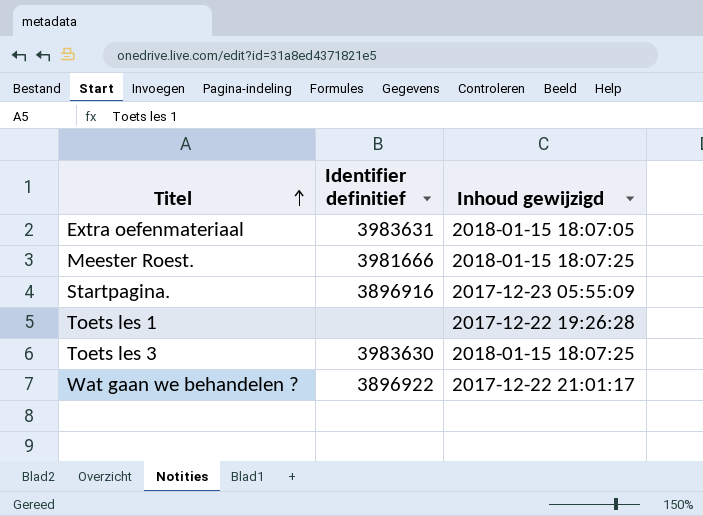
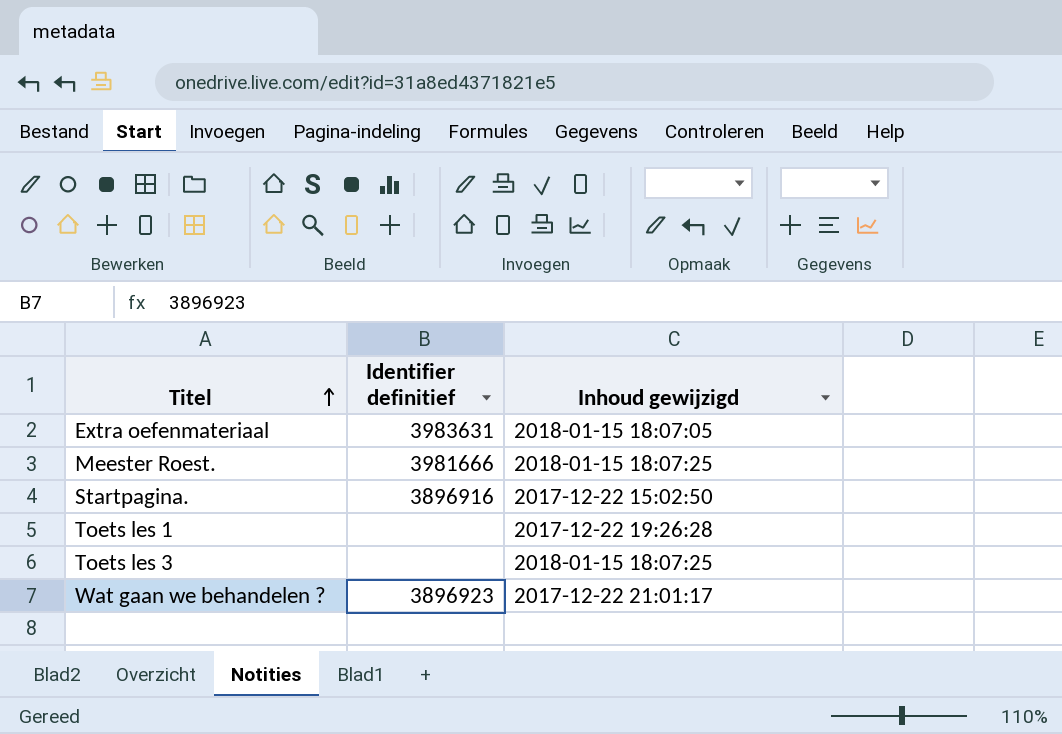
Startpagina. | Inhoud gewijzigd: 2017-12-23 05:55:09 -> 2017-12-22 15:02:50
Toets les 3 | Identifier definitief: 3983630 -> none
Wat gaan we behandelen ? | Identifier definitief: 3896922 -> 3896923

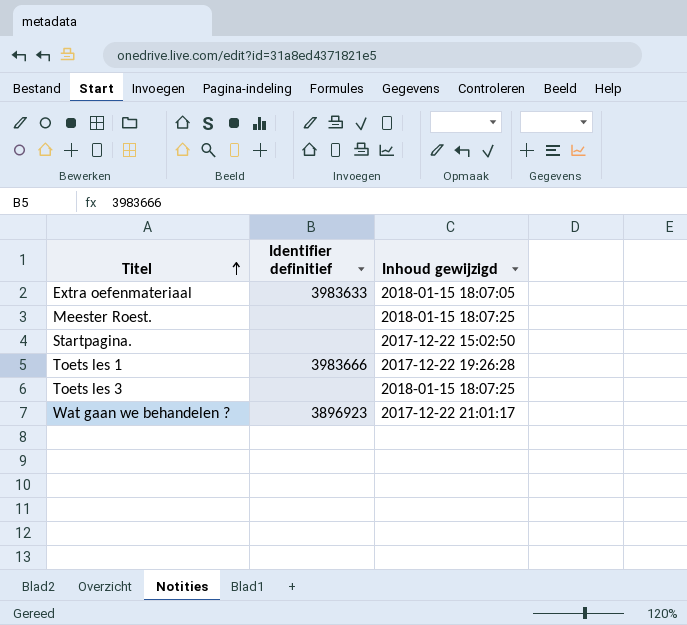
Extra oefenmateriaal | Identifier definitief: 3983631 -> 3983633
Meester Roest. | Identifier definitief: 3981666 -> none
Startpagina. | Identifier definitief: 3896916 -> none
Toets les 1 | Identifier definitief: none -> 3983666

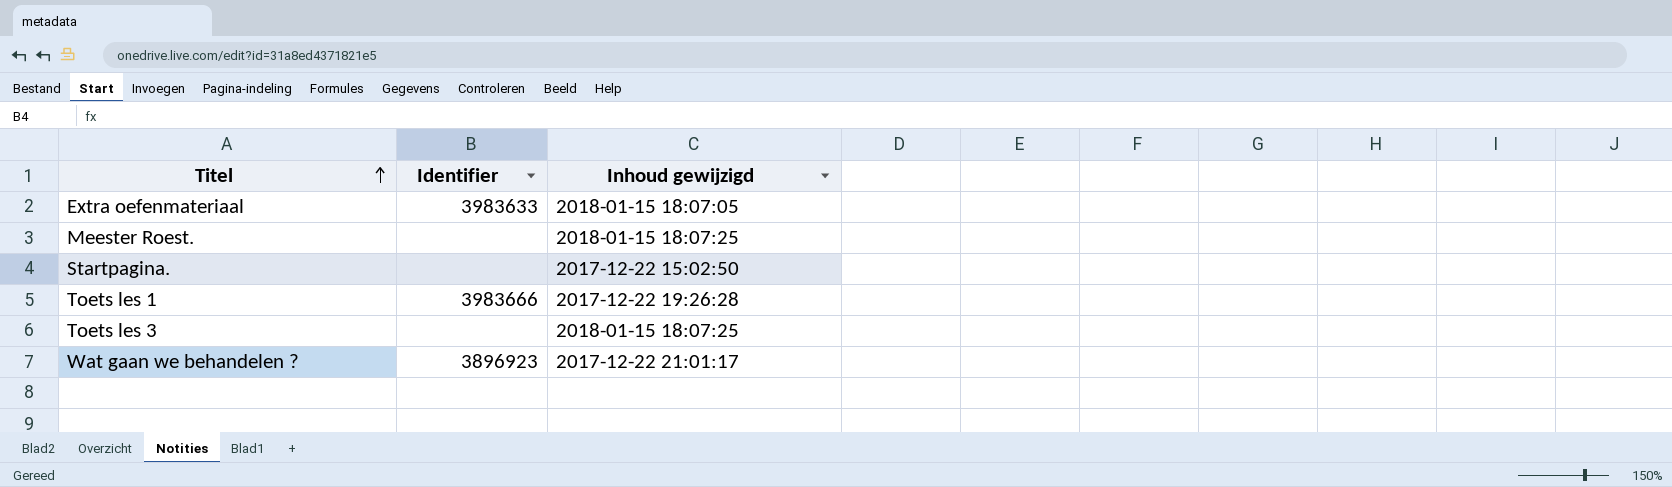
column name: Identifier definitief -> Identifier

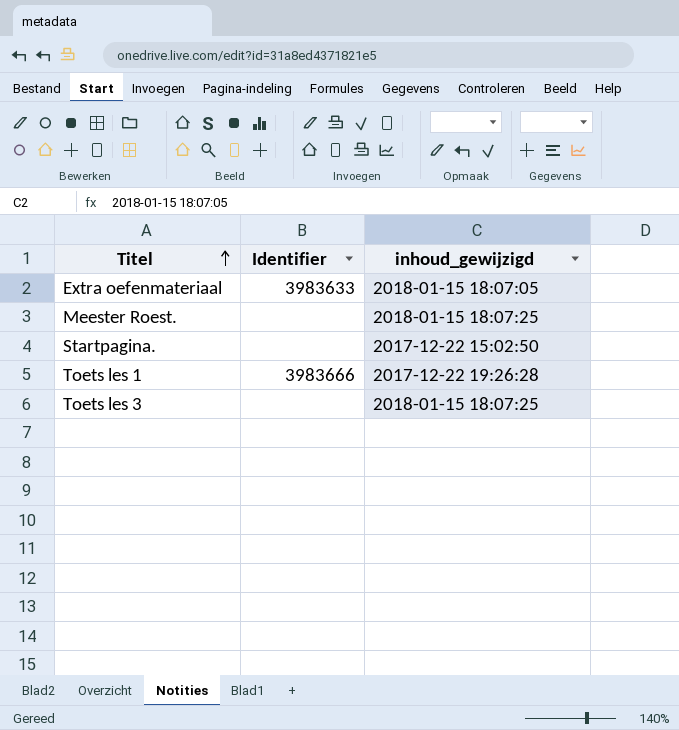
column name: Inhoud gewijzigd -> inhoud_gewijzigd
row Wat gaan we behandelen ?: 3896923 | 2017-12-22 21:01:17 -> none

